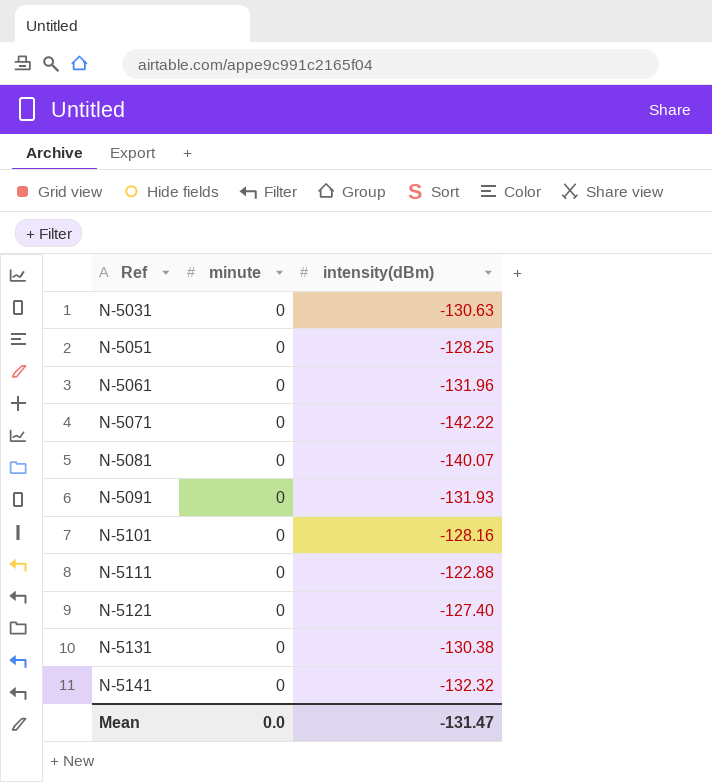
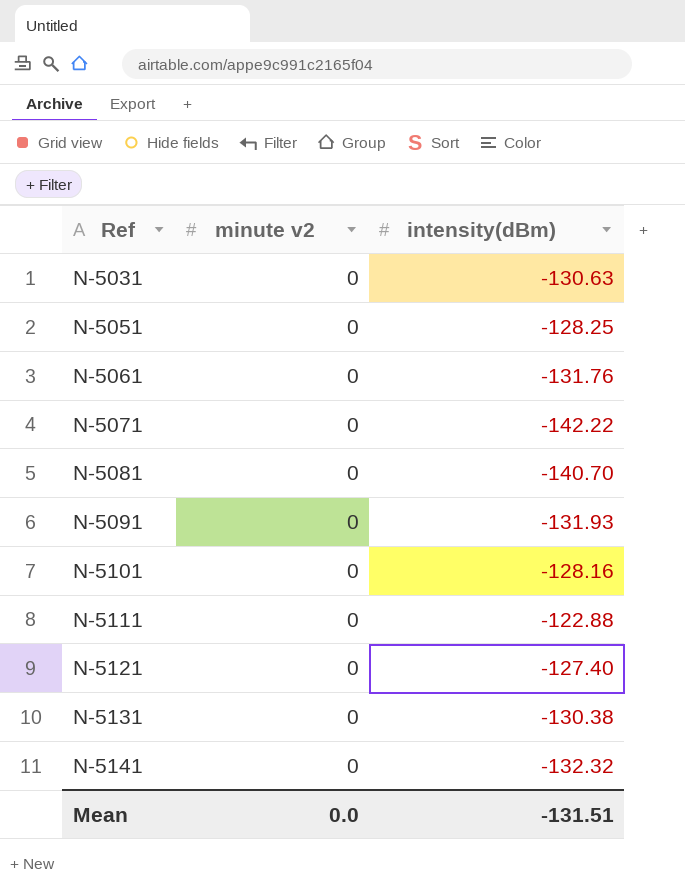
column name: minute -> minute v2
N-5061 | intensity(dBm): -131.96 -> -131.76
N-5081 | intensity(dBm): -140.07 -> -140.70
Mean | intensity(dBm): -131.47 -> -131.51

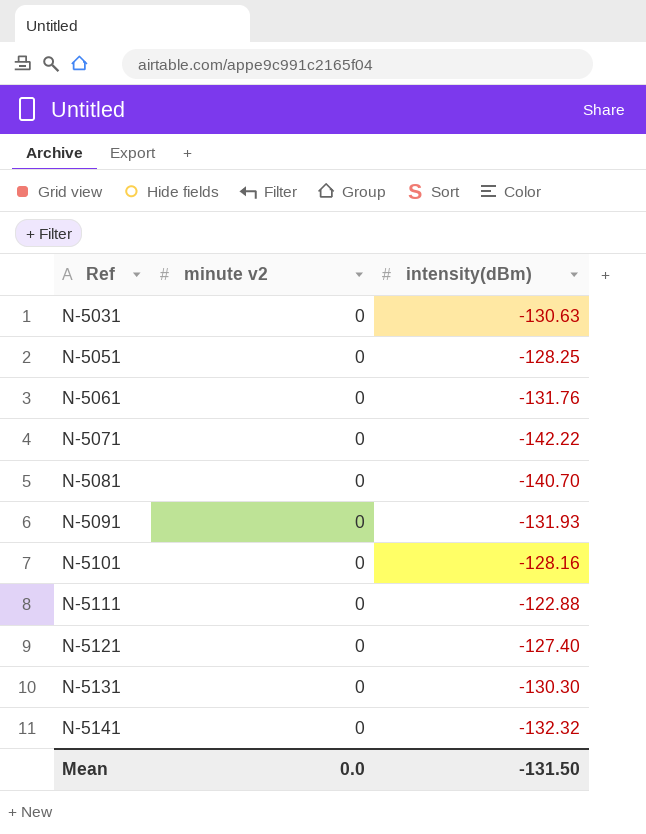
N-5131 | intensity(dBm): -130.38 -> -130.30
Mean | intensity(dBm): -131.51 -> -131.50

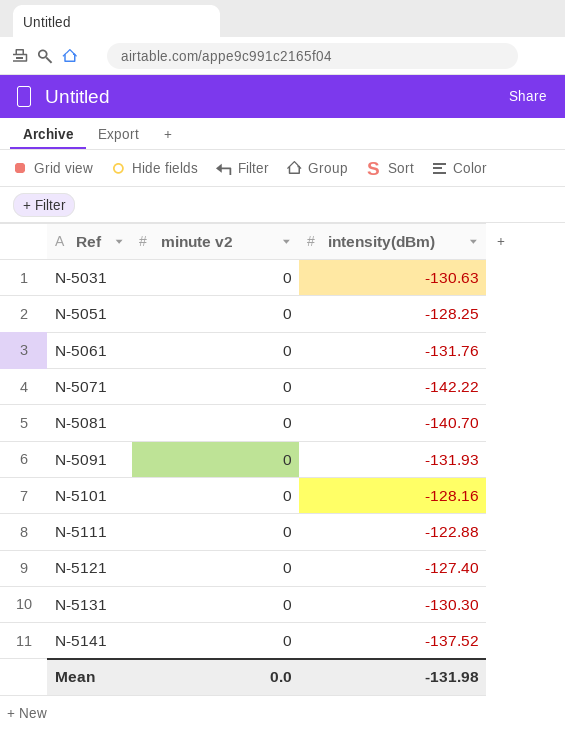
N-5141 | intensity(dBm): -132.32 -> -137.52
Mean | intensity(dBm): -131.50 -> -131.98

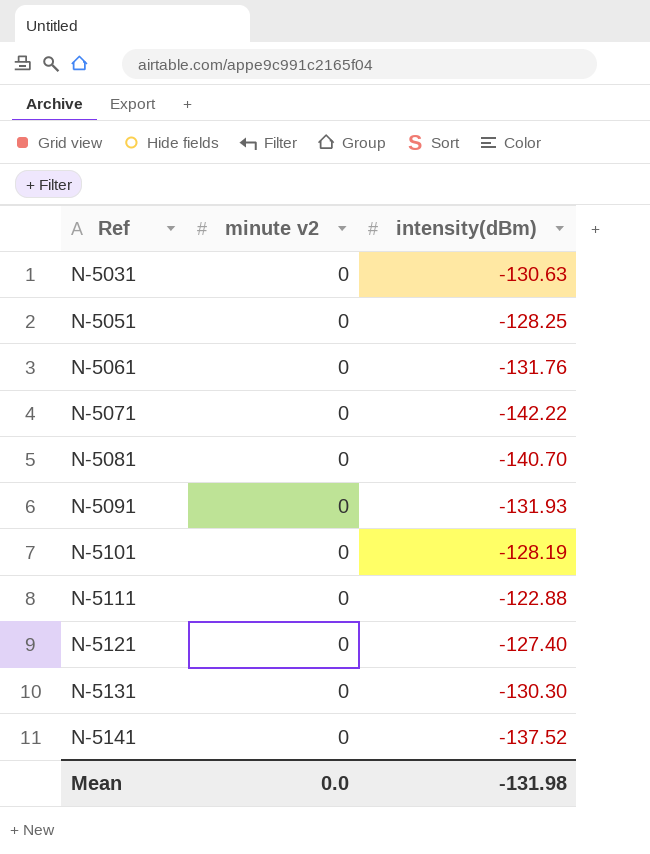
N-5101 | intensity(dBm): -128.16 -> -128.19

